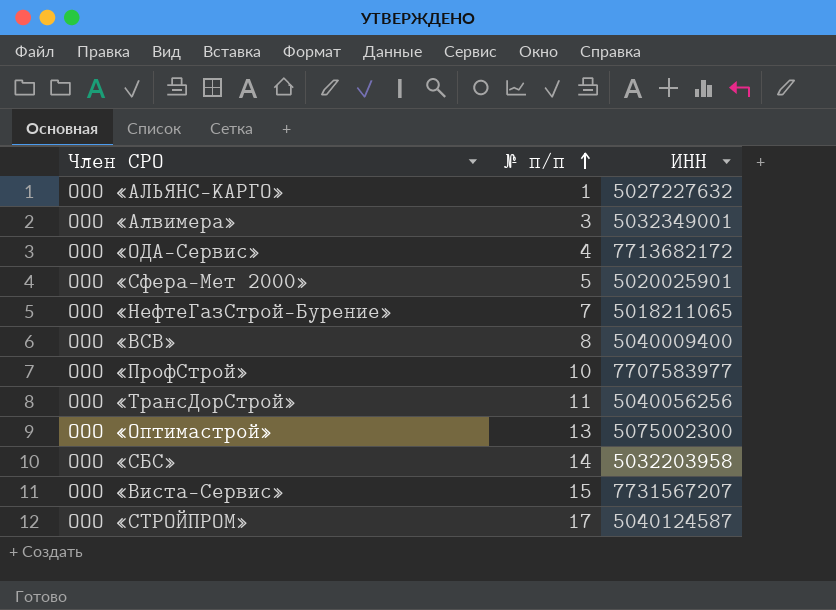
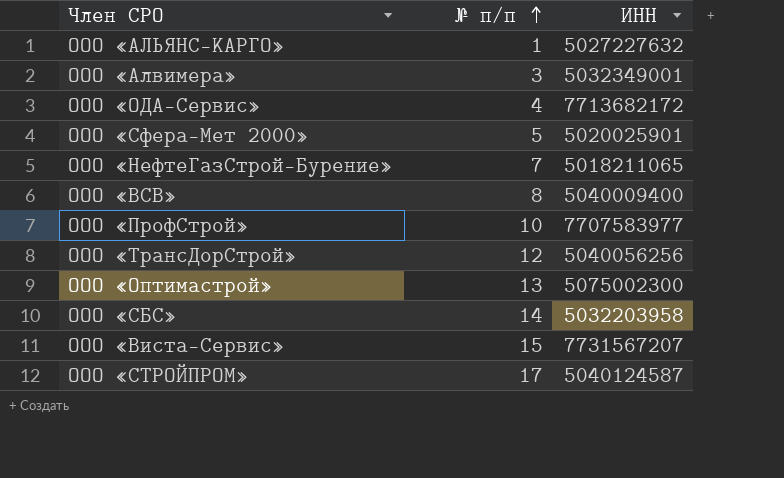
ООО «ТрансДорСтрой» | № п/п: 11 -> 12

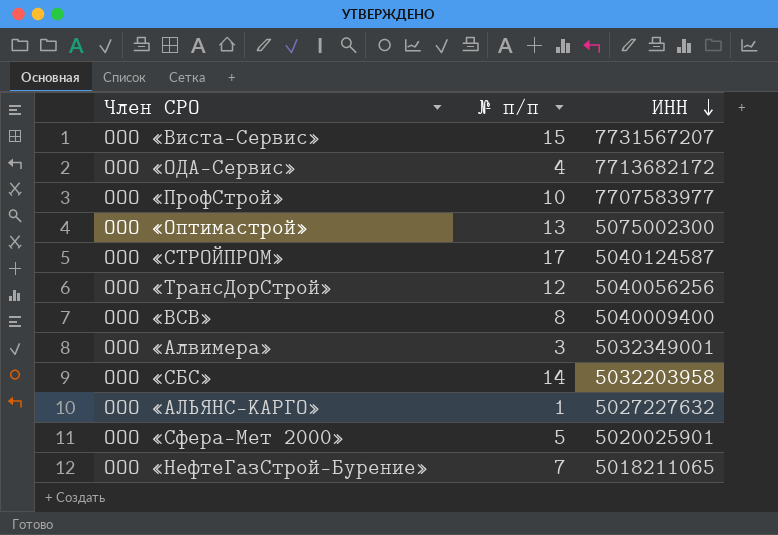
row order: № п/п ascending -> ИНН descending

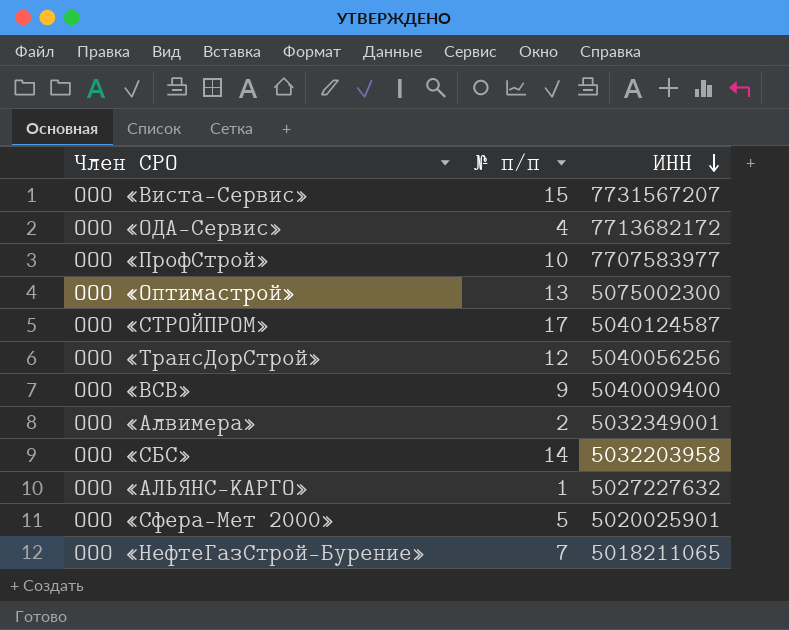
ООО «ВСВ» | № п/п: 8 -> 9
ООО «Алвимера» | № п/п: 3 -> 2

